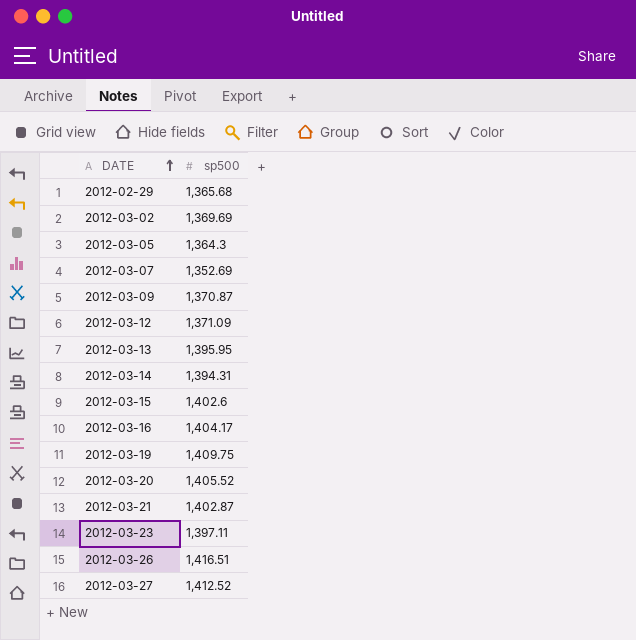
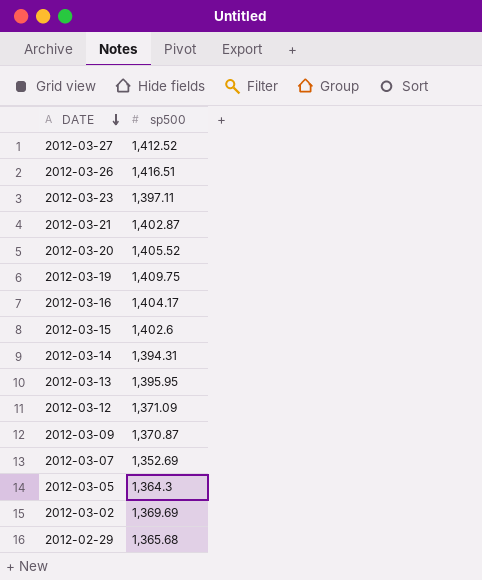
row order: DATE ascending -> DATE descending

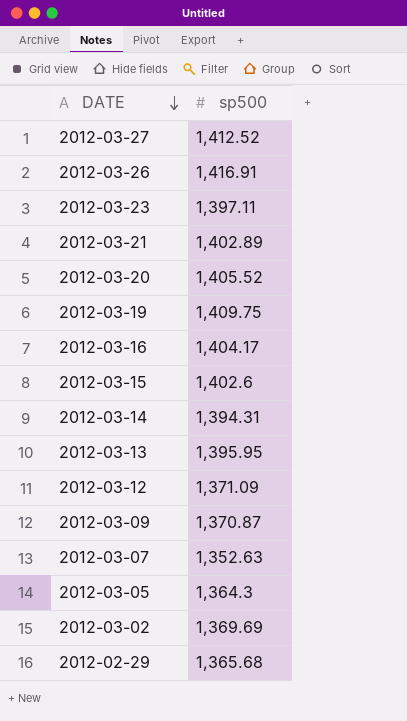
2012-03-26 | sp500: 1,416.51 -> 1,416.91
2012-03-21 | sp500: 1,402.87 -> 1,402.89
2012-03-07 | sp500: 1,352.69 -> 1,352.63

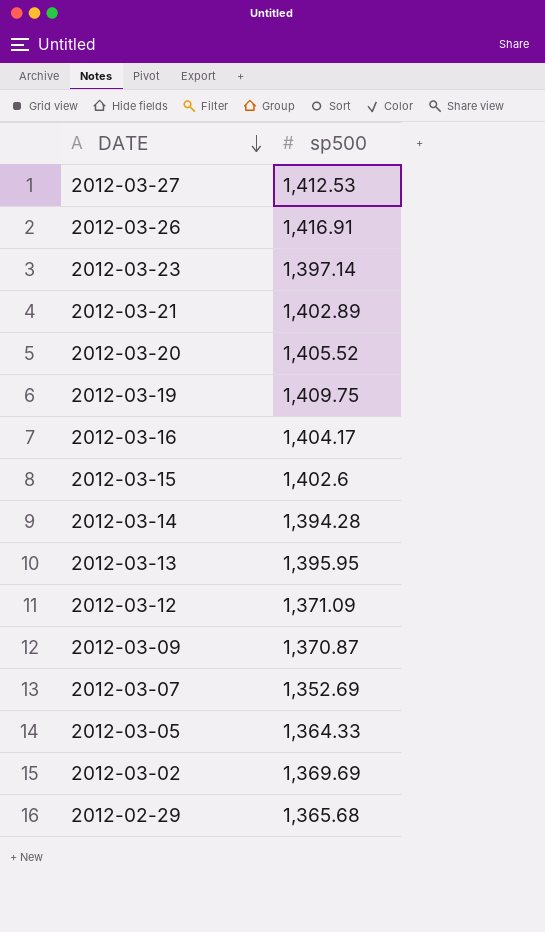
2012-03-27 | sp500: 1,412.52 -> 1,412.53
2012-03-23 | sp500: 1,397.11 -> 1,397.14
2012-03-14 | sp500: 1,394.31 -> 1,394.28
2012-03-07 | sp500: 1,352.63 -> 1,352.69
2012-03-05 | sp500: 1,364.3 -> 1,364.33

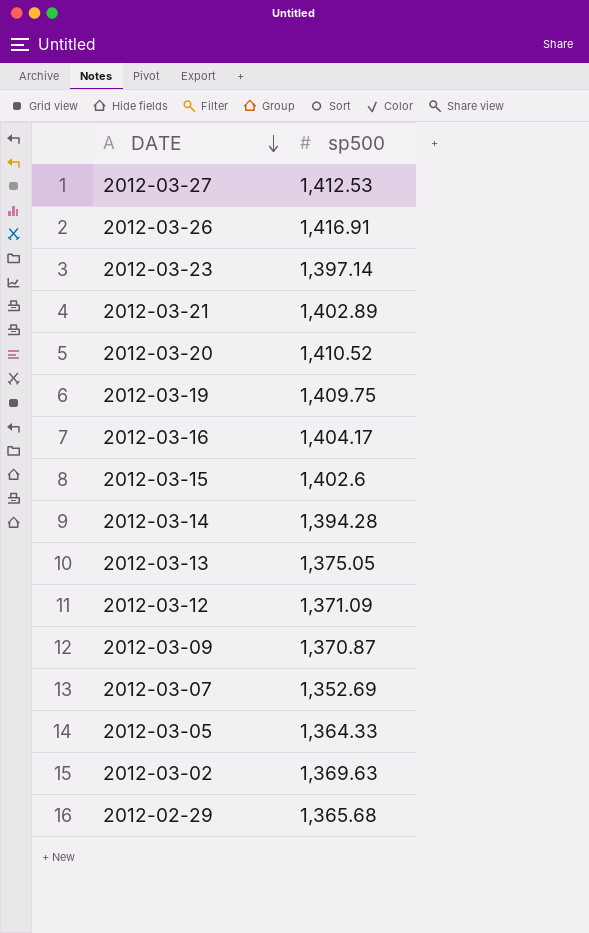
2012-03-20 | sp500: 1,405.52 -> 1,410.52
2012-03-13 | sp500: 1,395.95 -> 1,375.05
2012-03-02 | sp500: 1,369.69 -> 1,369.63

